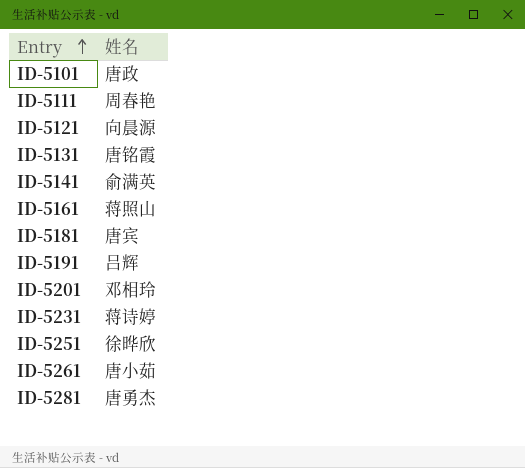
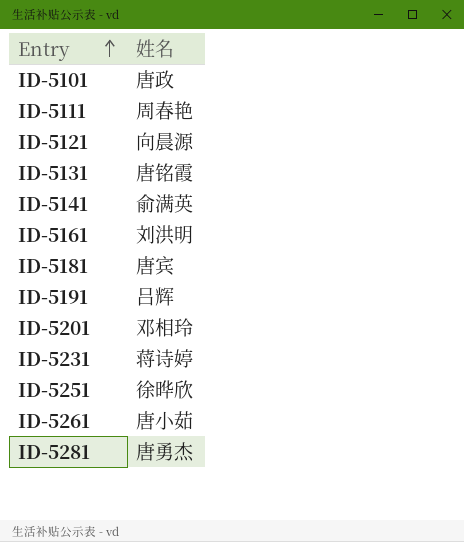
ID-5161 | 姓名: 蒋照山 -> 刘洪明

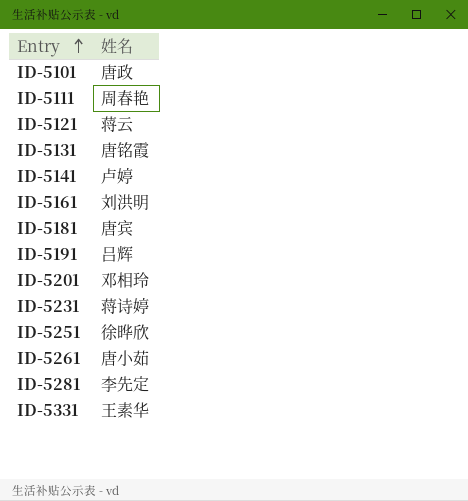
ID-5121 | 姓名: 向晨源 -> 蒋云
ID-5141 | 姓名: 俞满英 -> 卢婷
ID-5281 | 姓名: 唐勇杰 -> 李先定
row ID-5331: none -> 王素华

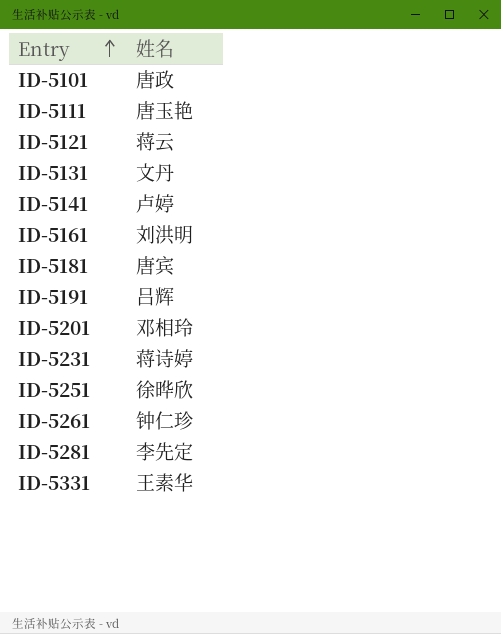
ID-5111 | 姓名: 周春艳 -> 唐玉艳
ID-5131 | 姓名: 唐铭霞 -> 文丹
ID-5261 | 姓名: 唐小茹 -> 钟仁珍

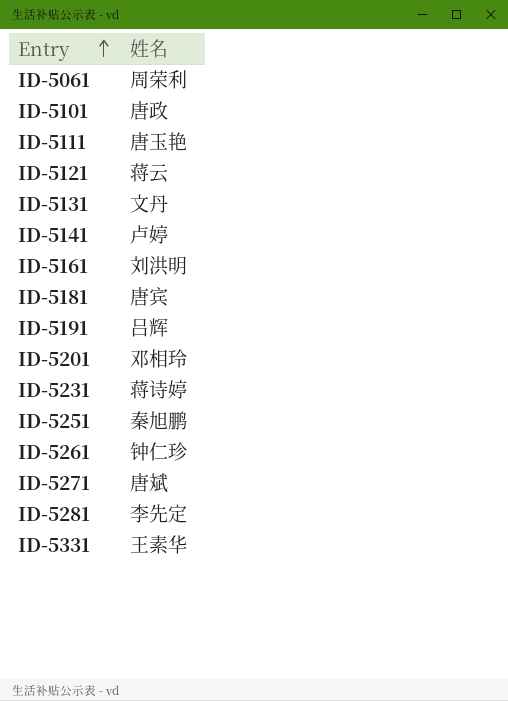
row ID-5061: none -> 周荣利
ID-5251 | 姓名: 徐晔欣 -> 秦旭鹏
row ID-5271: none -> 唐斌

